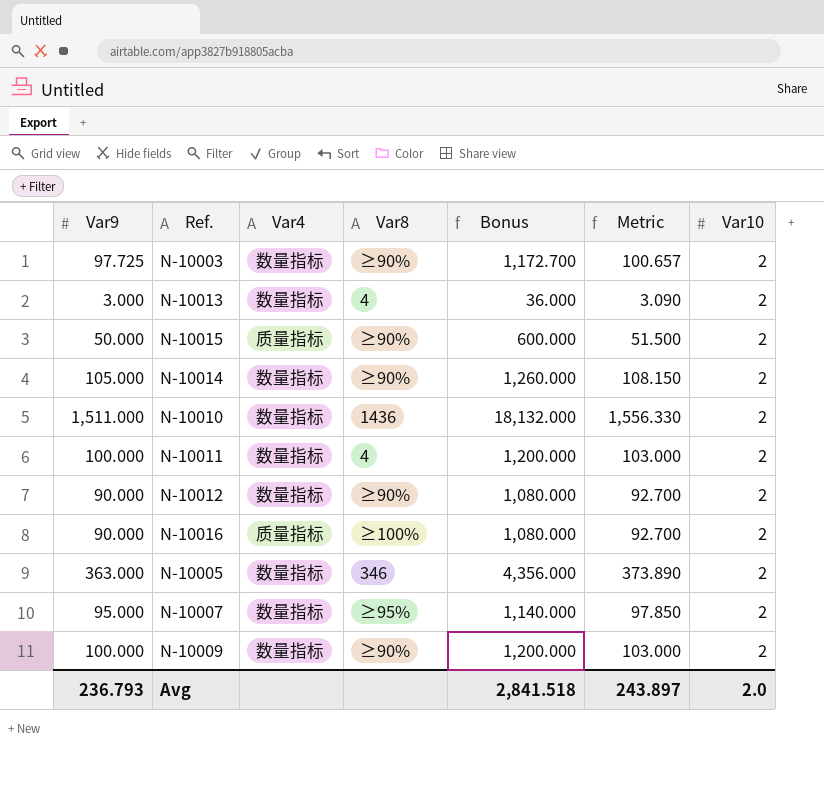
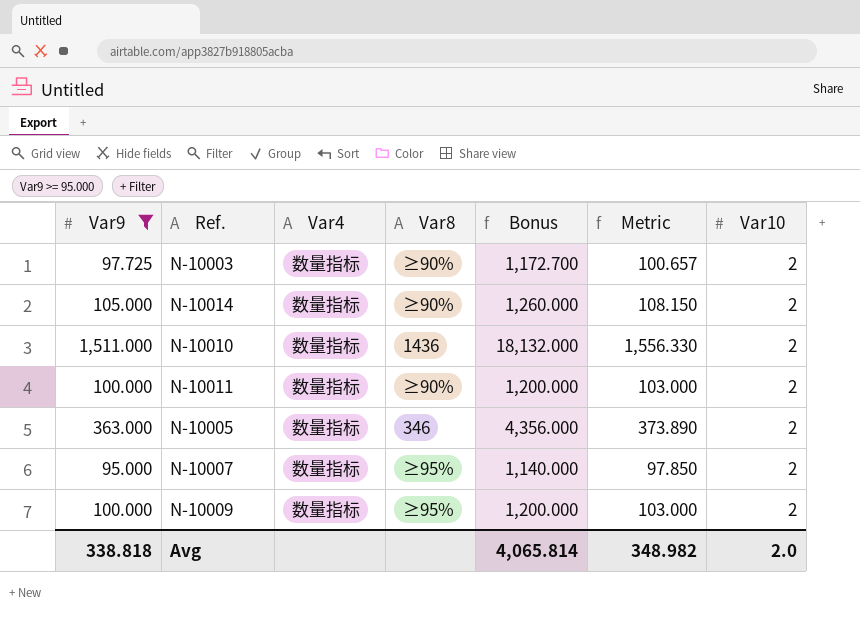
filter: none -> Var9 >= 95.000
N-10011 | Var8: 4 -> ≥90%
N-10009 | Var8: ≥90% -> ≥95%
Avg | Var9: 236.793 -> 338.818
Avg | Bonus: 2,841.518 -> 4,065.814
Avg | Metric: 243.897 -> 348.982

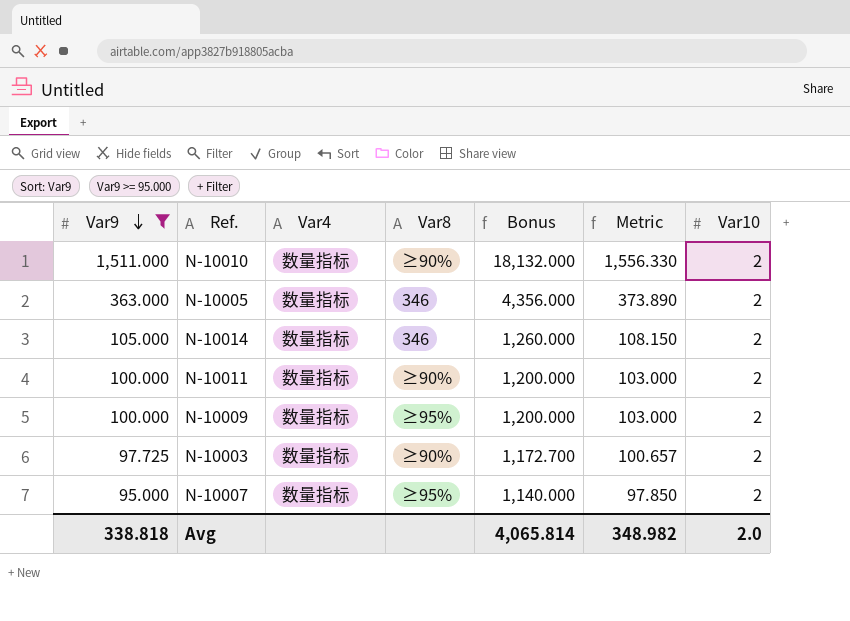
row order: none -> Var9 descending
N-10010 | Var8: 1436 -> ≥90%
N-10014 | Var8: ≥90% -> 346

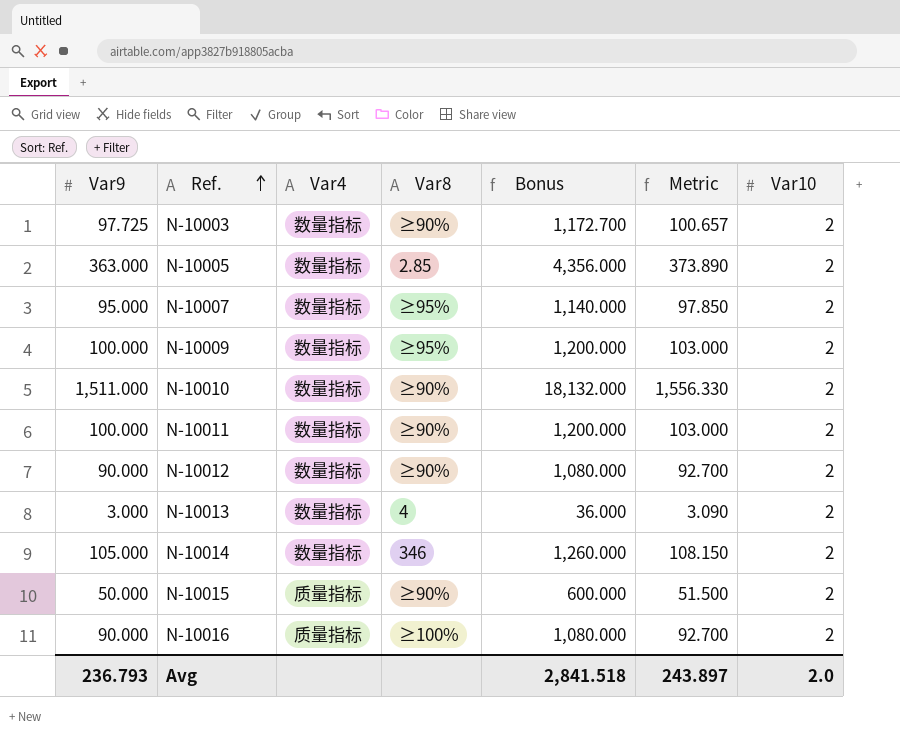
filter: Var9 >= 95.000 -> none
row order: Var9 descending -> Ref. ascending
N-10005 | Var8: 346 -> 2.85
Avg | Var9: 338.818 -> 236.793
Avg | Bonus: 4,065.814 -> 2,841.518
Avg | Metric: 348.982 -> 243.897

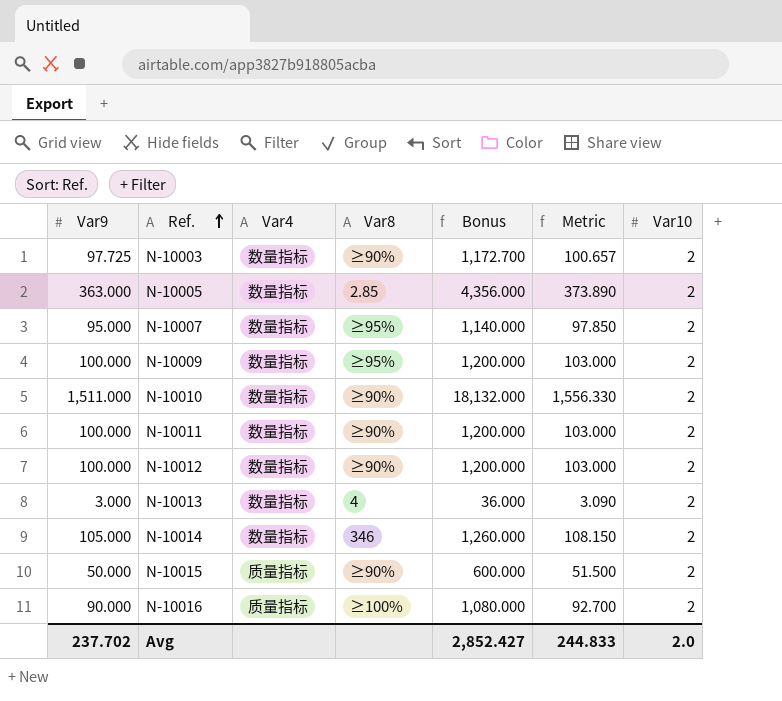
N-10012 | Var9: 90.000 -> 100.000
N-10012 | Bonus: 1,080.000 -> 1,200.000
N-10012 | Metric: 92.700 -> 103.000
Avg | Var9: 236.793 -> 237.702
Avg | Bonus: 2,841.518 -> 2,852.427
Avg | Metric: 243.897 -> 244.833

